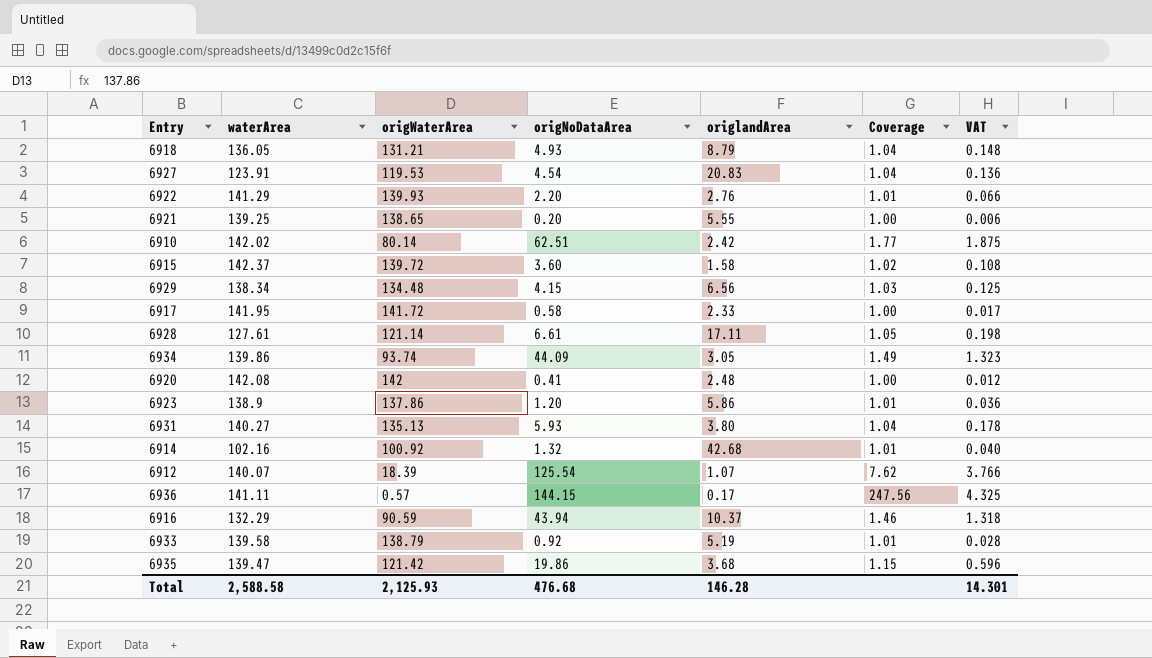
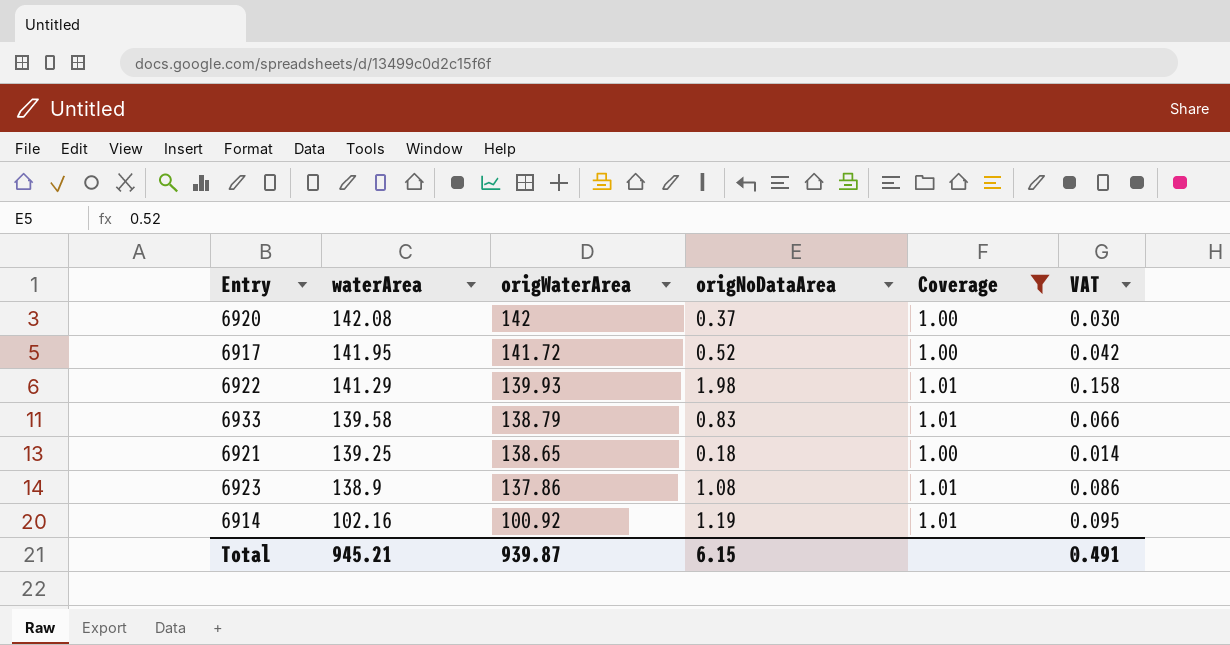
filter: none -> Coverage <= 1.01
row order: none -> waterArea descending
column origlandArea | position: 5 -> none
column VAT | formula: [origNoDataArea] * 0.03 -> [origNoDataArea] * 0.08
6920 | origNoDataArea: 0.41 -> 0.37
6917 | origNoDataArea: 0.58 -> 0.52
6922 | origNoDataArea: 2.20 -> 1.98
6933 | origNoDataArea: 0.92 -> 0.83
6921 | origNoDataArea: 0.20 -> 0.18
6923 | origNoDataArea: 1.20 -> 1.08
6914 | origNoDataArea: 1.32 -> 1.19
Total | waterArea: 2,588.58 -> 945.21
Total | origWaterArea: 2,125.93 -> 939.87
Total | origNoDataArea: 476.68 -> 6.15
Total | VAT: 14.301 -> 0.491

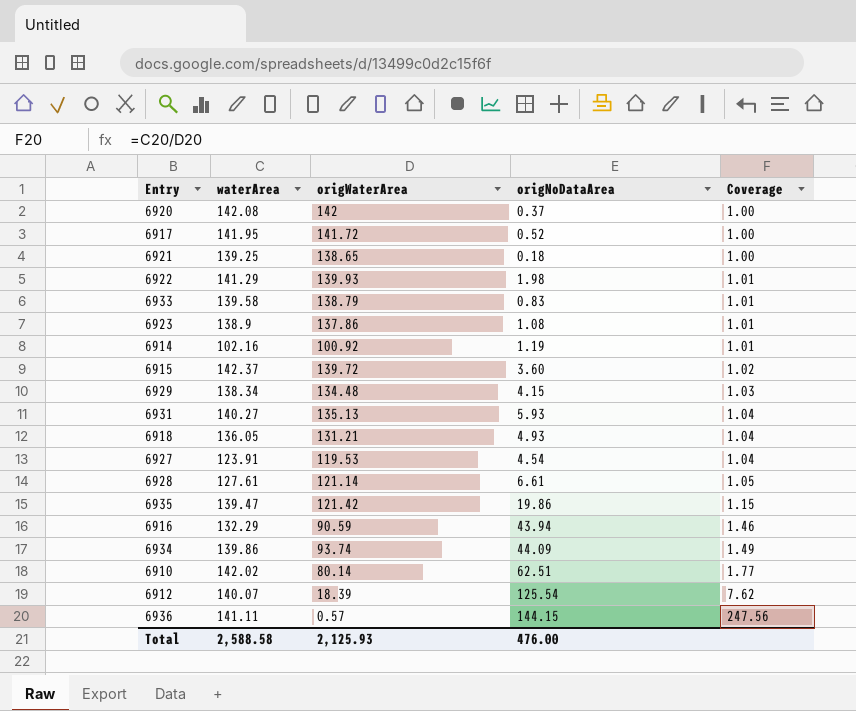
filter: Coverage <= 1.01 -> none
row order: waterArea descending -> Coverage ascending
column VAT | formula: [origNoDataArea] * 0.08 -> none
Total | waterArea: 945.21 -> 2,588.58
Total | origWaterArea: 939.87 -> 2,125.93
Total | origNoDataArea: 6.15 -> 476.00

